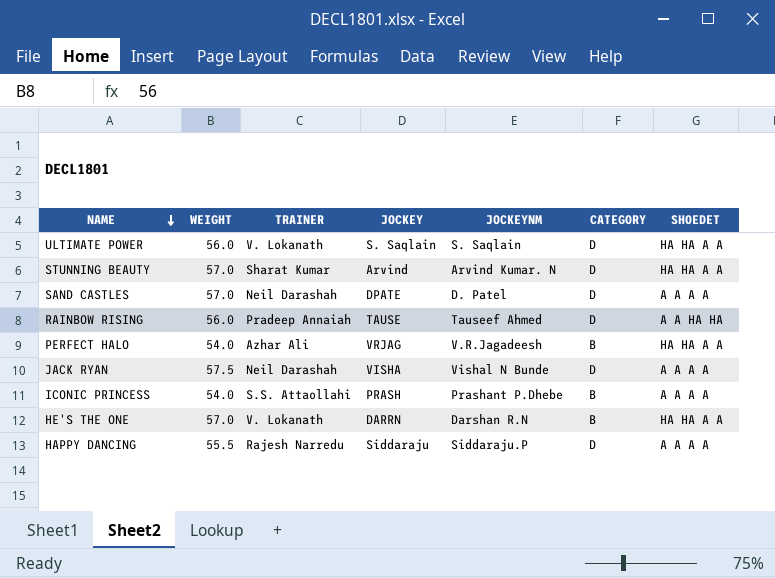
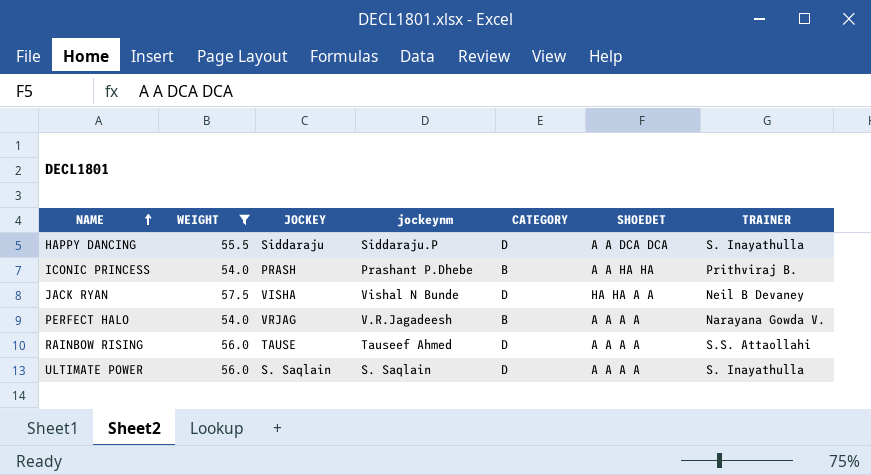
filter: none -> WEIGHT != 57.0
row order: NAME descending -> NAME ascending
column name: JOCKEYNM -> jockeynm
column TRAINER | position: 3 -> 7
HAPPY DANCING | SHOEDET: A A A A -> A A DCA DCA
HAPPY DANCING | TRAINER: Rajesh Narredu -> S. Inayathulla
ICONIC PRINCESS | SHOEDET: A A A A -> A A HA HA
ICONIC PRINCESS | TRAINER: S.S. Attaollahi -> Prithviraj B.
JACK RYAN | SHOEDET: A A A A -> HA HA A A
JACK RYAN | TRAINER: Neil Darashah -> Neil B Devaney
PERFECT HALO | SHOEDET: HA HA A A -> A A A A
PERFECT HALO | TRAINER: Azhar Ali -> Narayana Gowda V.
RAINBOW RISING | SHOEDET: A A HA HA -> A A A A
RAINBOW RISING | TRAINER: Pradeep Annaiah -> S.S. Attaollahi
ULTIMATE POWER | SHOEDET: HA HA A A -> A A A A
ULTIMATE POWER | TRAINER: V. Lokanath -> S. Inayathulla

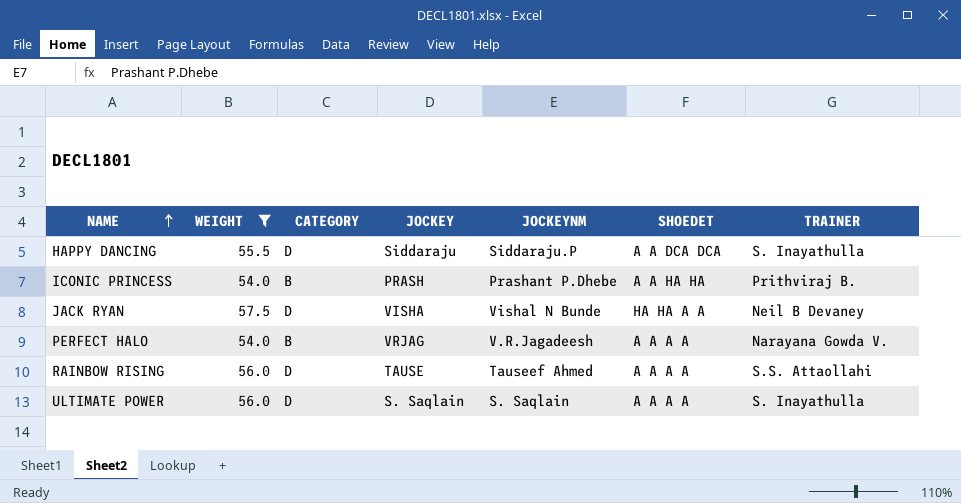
column CATEGORY | position: 5 -> 3
column name: jockeynm -> JOCKEYNM

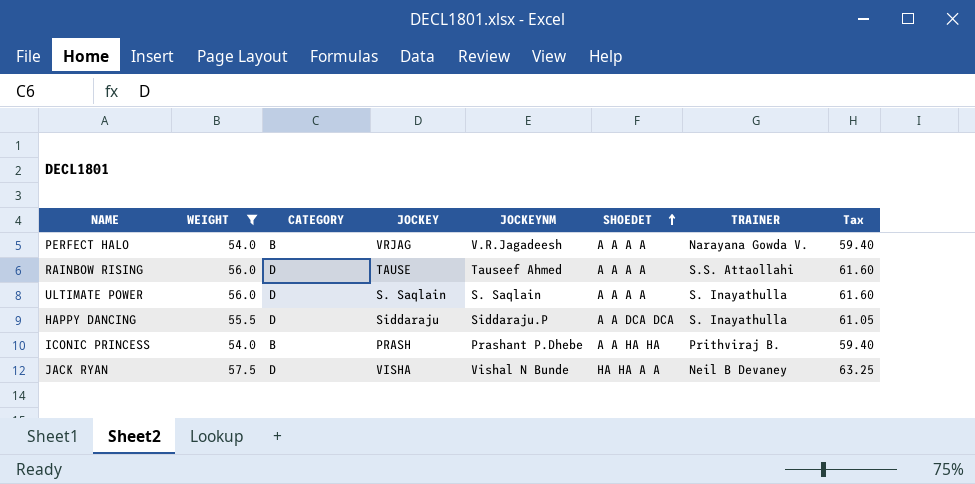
row order: NAME ascending -> SHOEDET ascending
column Tax | formula: none -> [WEIGHT] * 1.1

